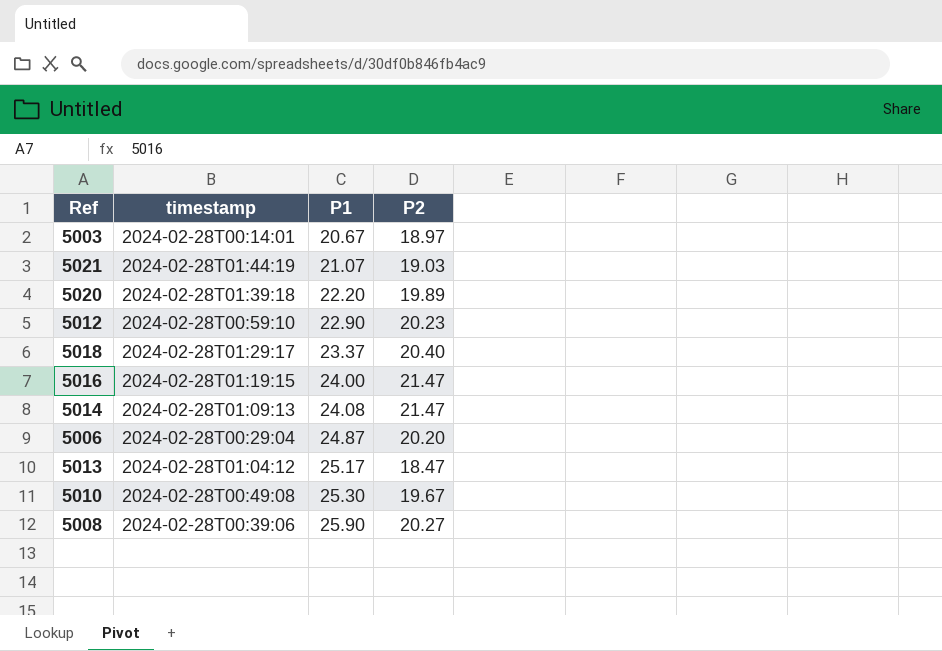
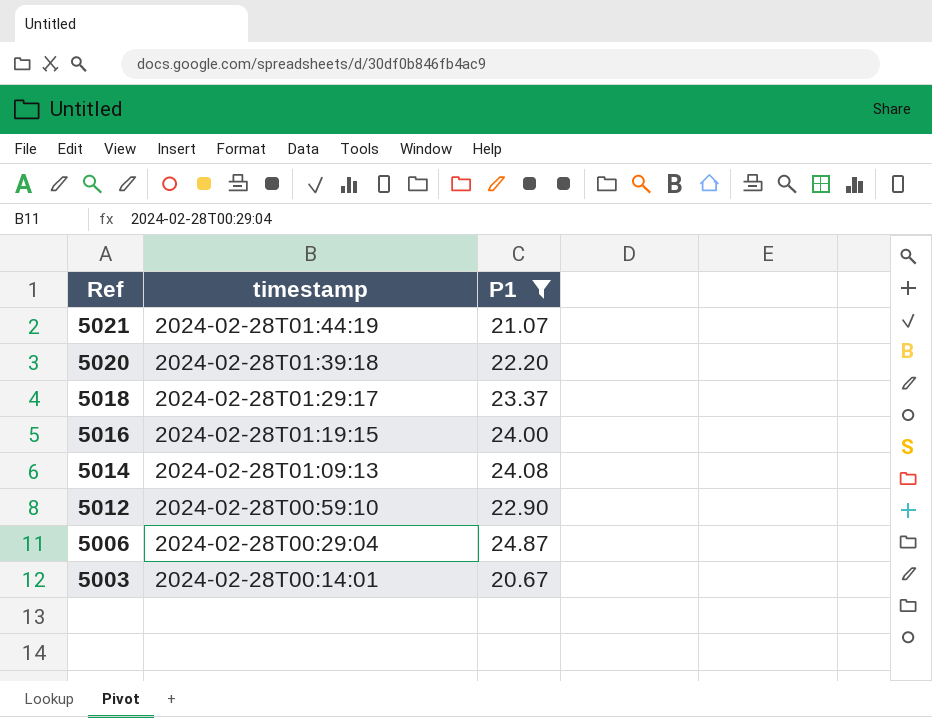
filter: none -> P1 <= 24.87
row order: P1 ascending -> Ref descending
column P2 | position: 4 -> none

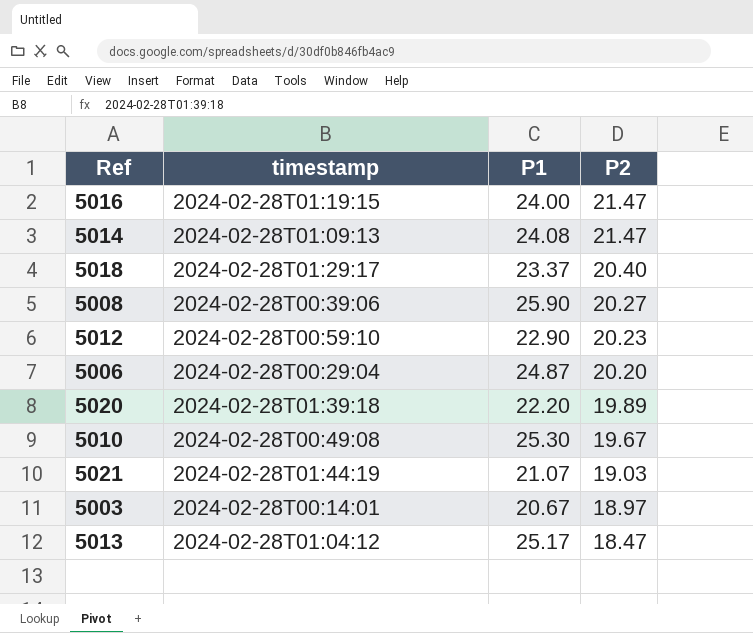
filter: P1 <= 24.87 -> none
row order: Ref descending -> P2 descending
column P2 | position: none -> 4

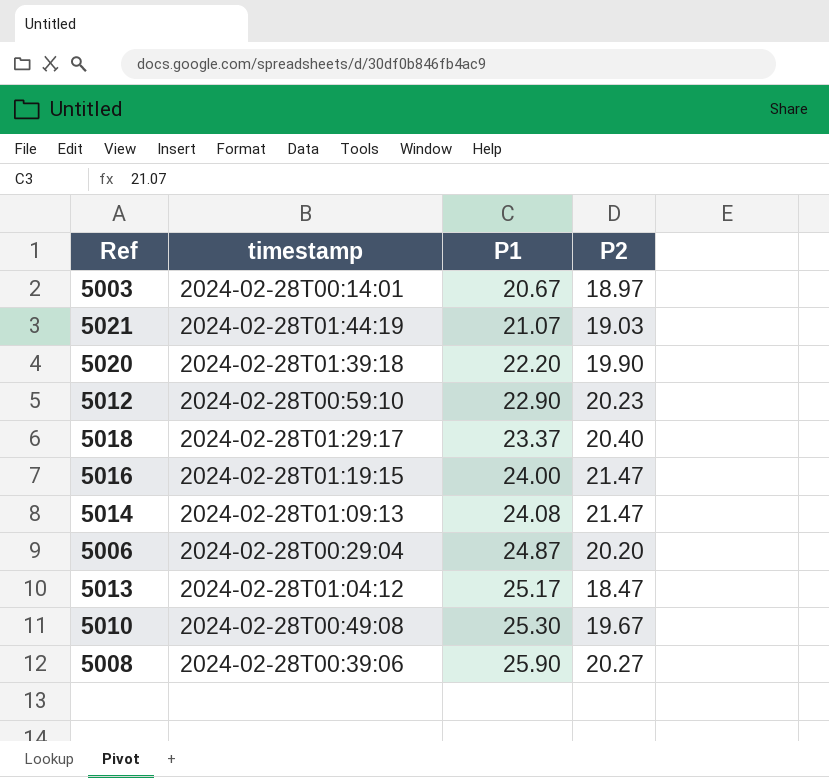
row order: P2 descending -> P1 ascending
5020 | P2: 19.89 -> 19.90

